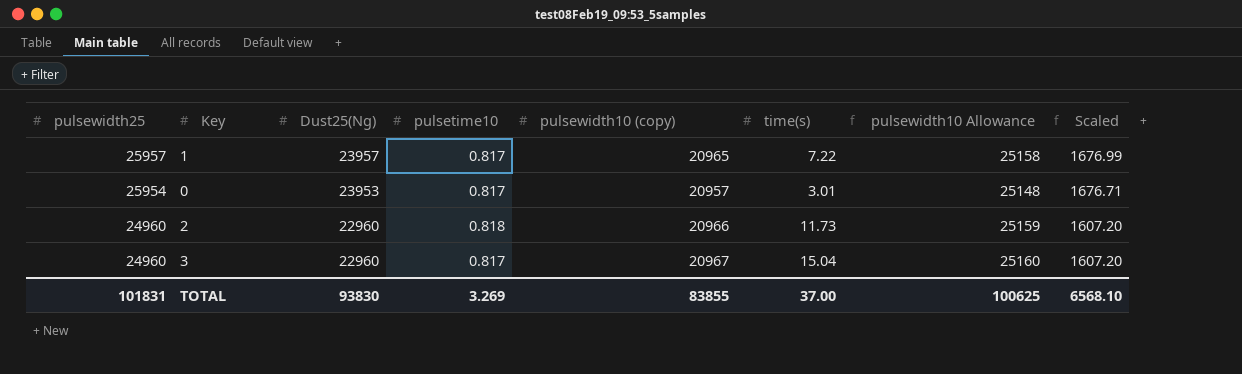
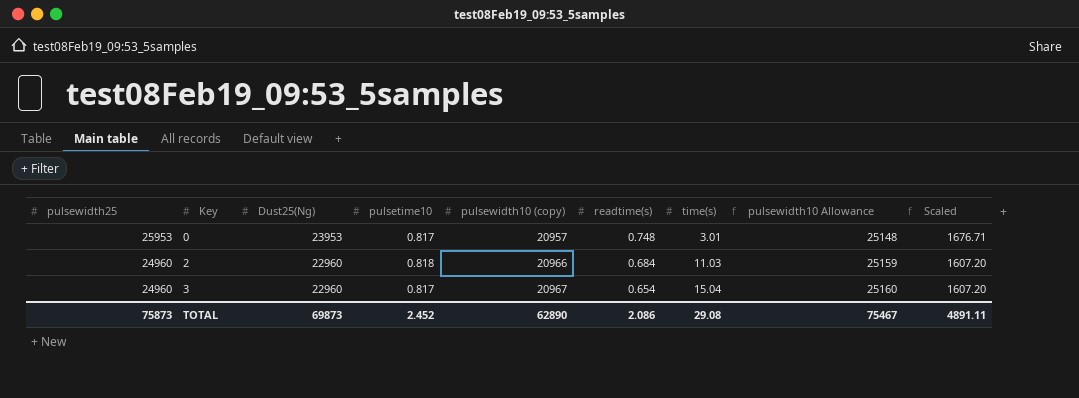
column readtime(s) | position: none -> 6
row 1: 25957 | 23957 | 0.817 | 20965 | 7.22 | 25158 | 1676.99 -> none
0 | pulsewidth25: 25954 -> 25953
2 | time(s): 11.73 -> 11.03
TOTAL | pulsewidth25: 101831 -> 75873
TOTAL | Dust25(Ng): 93830 -> 69873
TOTAL | pulsetime10: 3.269 -> 2.452
TOTAL | pulsewidth10 (copy): 83855 -> 62890
TOTAL | time(s): 37.00 -> 29.08
TOTAL | pulsewidth10 Allowance: 100625 -> 75467
TOTAL | Scaled: 6568.10 -> 4891.11

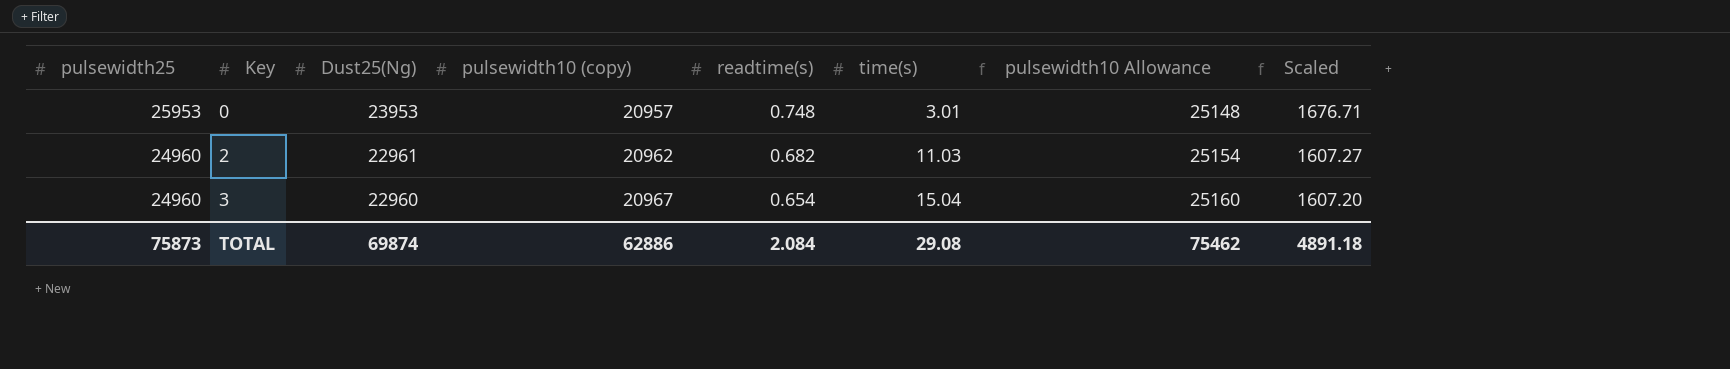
column pulsetime10 | position: 4 -> none
2 | Dust25(Ng): 22960 -> 22961
2 | pulsewidth10 (copy): 20966 -> 20962
2 | readtime(s): 0.684 -> 0.682
2 | pulsewidth10 Allowance: 25159 -> 25154
2 | Scaled: 1607.20 -> 1607.27
TOTAL | Dust25(Ng): 69873 -> 69874
TOTAL | pulsewidth10 (copy): 62890 -> 62886
TOTAL | readtime(s): 2.086 -> 2.084
TOTAL | pulsewidth10 Allowance: 75467 -> 75462
TOTAL | Scaled: 4891.11 -> 4891.18

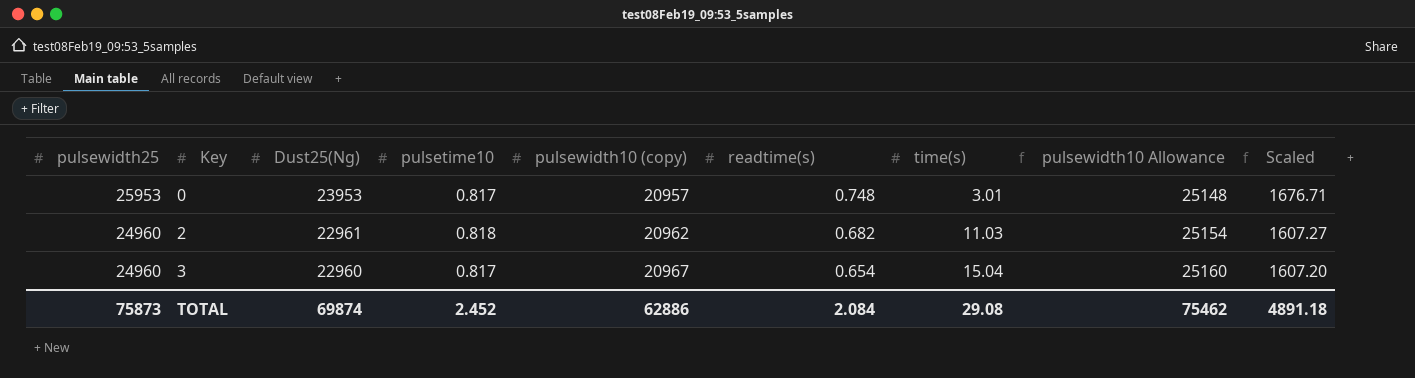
column pulsetime10 | position: none -> 4

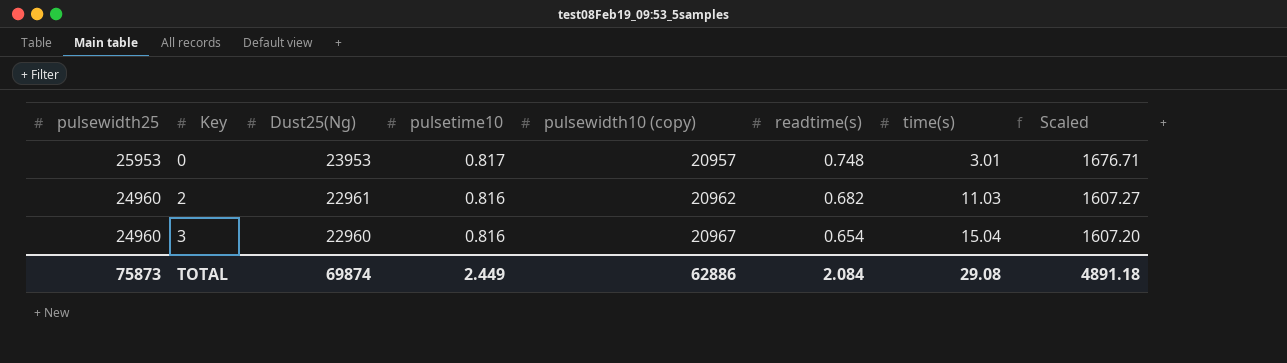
column pulsewidth10 Allowance | formula: [pulsewidth10 (copy)] * 1.2 -> none
2 | pulsetime10: 0.818 -> 0.816
3 | pulsetime10: 0.817 -> 0.816
TOTAL | pulsetime10: 2.452 -> 2.449

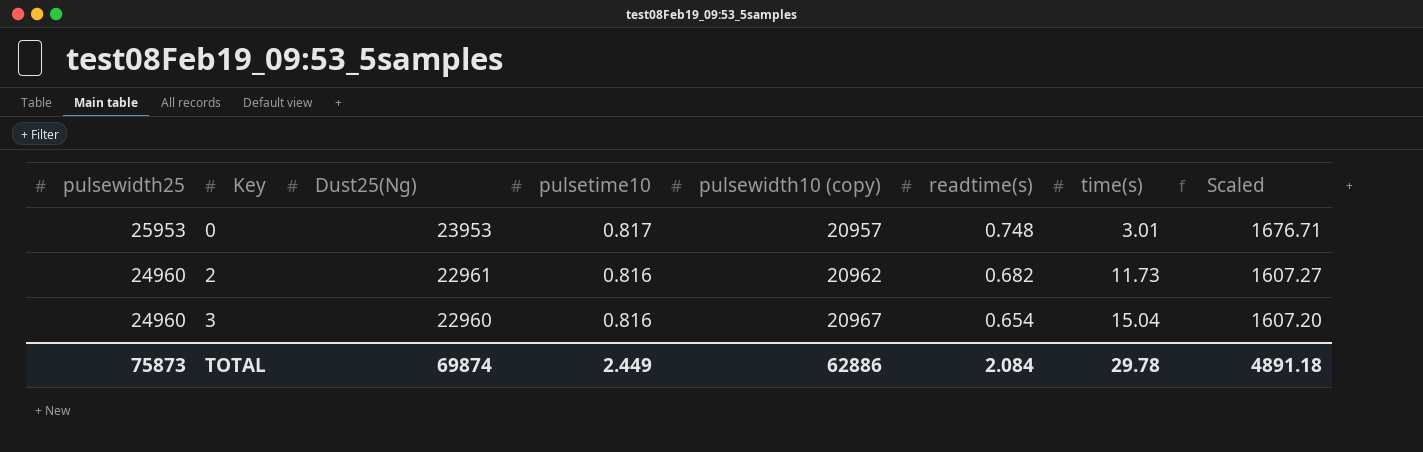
2 | time(s): 11.03 -> 11.73
TOTAL | time(s): 29.08 -> 29.78

